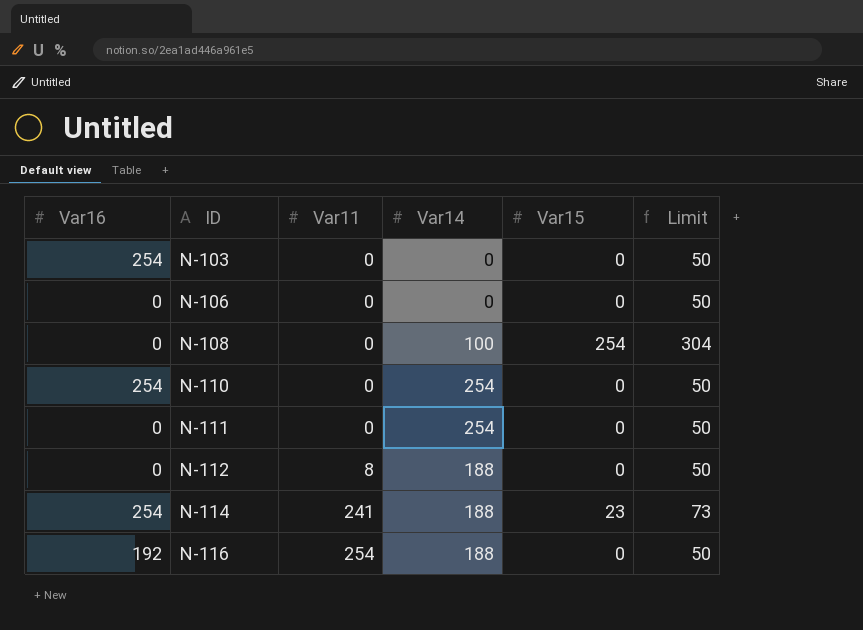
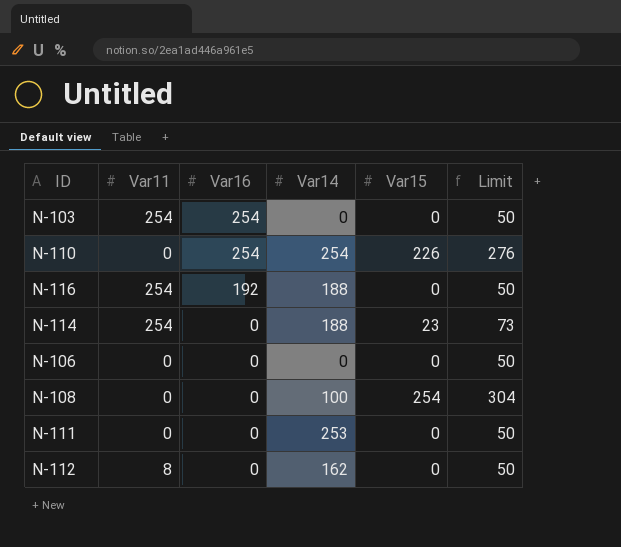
row order: ID ascending -> Var16 descending
column Var16 | position: 1 -> 3
N-103 | Var11: 0 -> 254
N-110 | Var15: 0 -> 226
N-110 | Limit: 50 -> 276
N-114 | Var11: 241 -> 254
N-114 | Var16: 254 -> 0
N-111 | Var14: 254 -> 253
N-112 | Var14: 188 -> 162

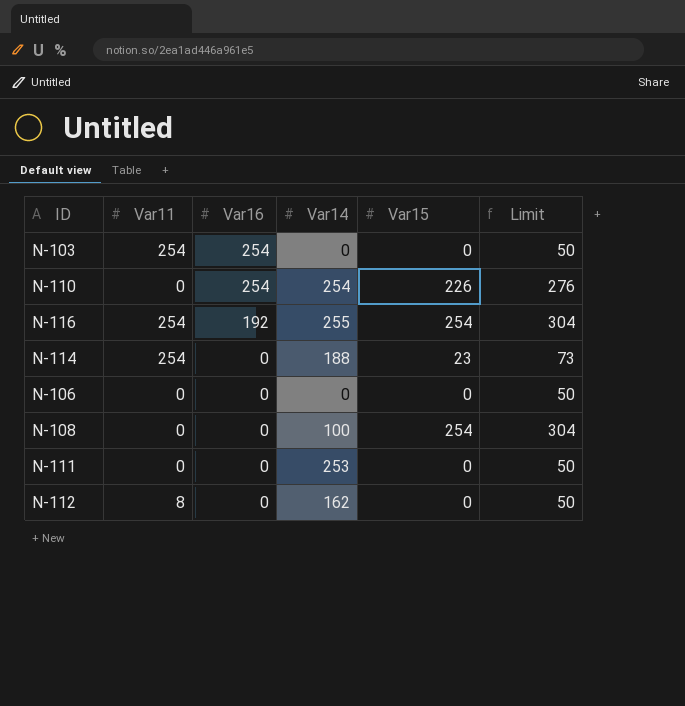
N-116 | Var14: 188 -> 255
N-116 | Var15: 0 -> 254
N-116 | Limit: 50 -> 304

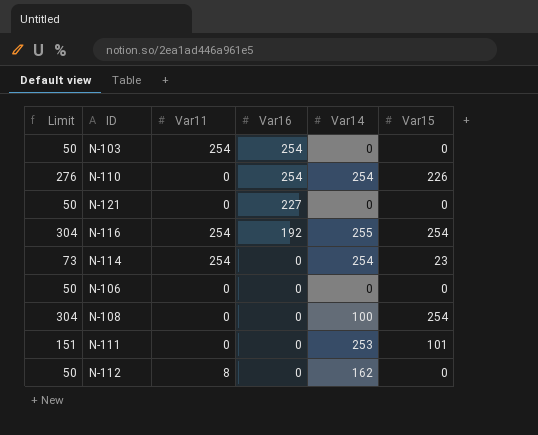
column Limit | position: 6 -> 1
row N-121: none -> 50 | 0 | 227 | 0 | 0
N-114 | Var14: 188 -> 254
N-111 | Limit: 50 -> 151
N-111 | Var15: 0 -> 101

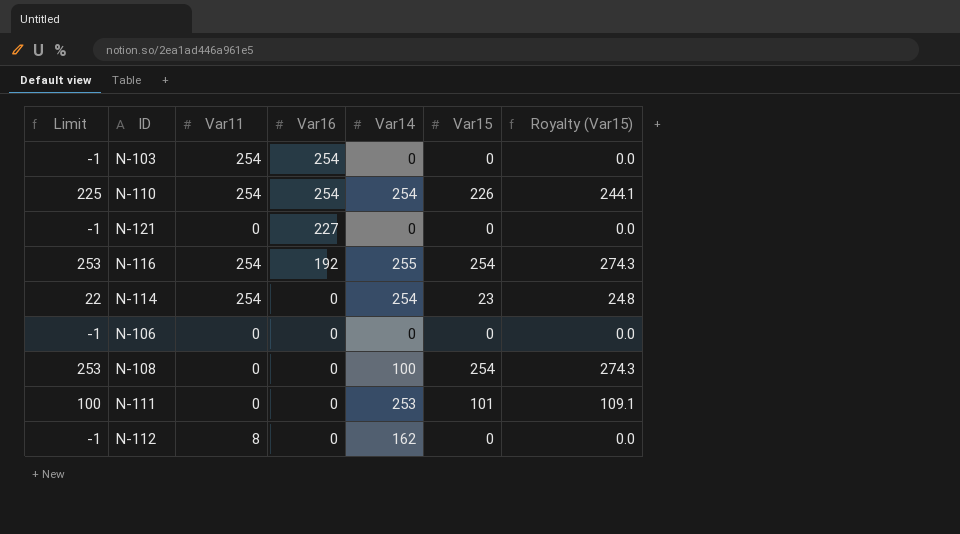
column Limit | formula: [Var15] + 50 -> [Var15] - 1
column Royalty (Var15) | formula: none -> [Var15] * 1.08
N-110 | Var11: 0 -> 254

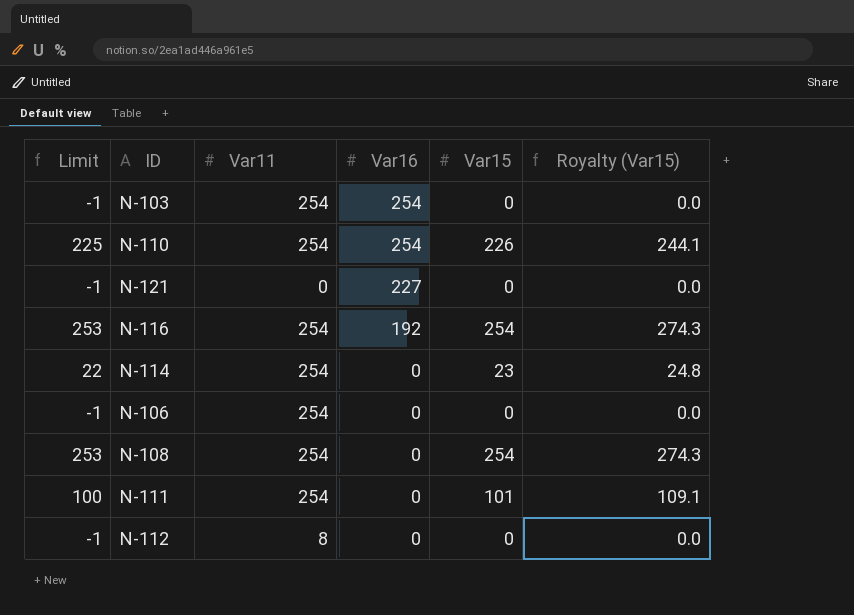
column Var14 | position: 5 -> none
N-106 | Var11: 0 -> 254
N-108 | Var11: 0 -> 254
N-111 | Var11: 0 -> 254

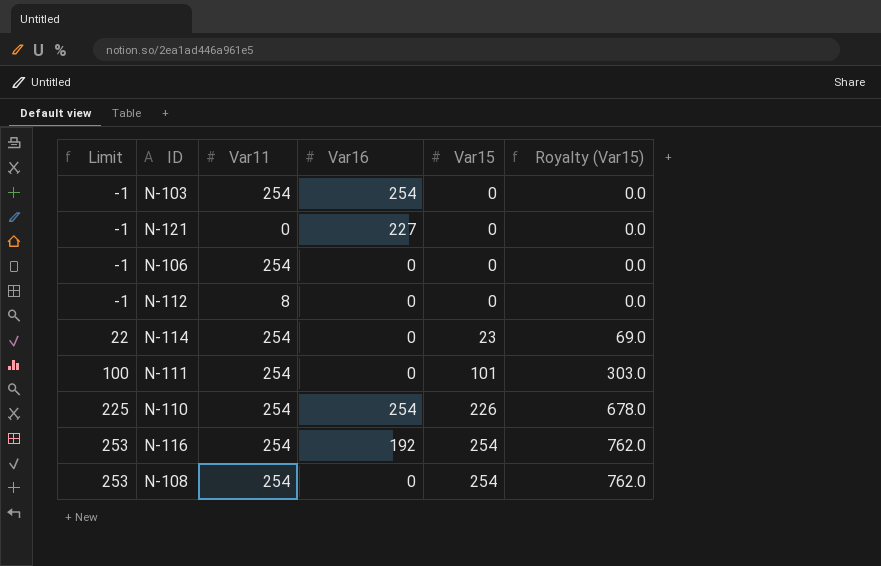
row order: Var16 descending -> Limit ascending
column Royalty (Var15) | formula: [Var15] * 1.08 -> [Var15] * 3

